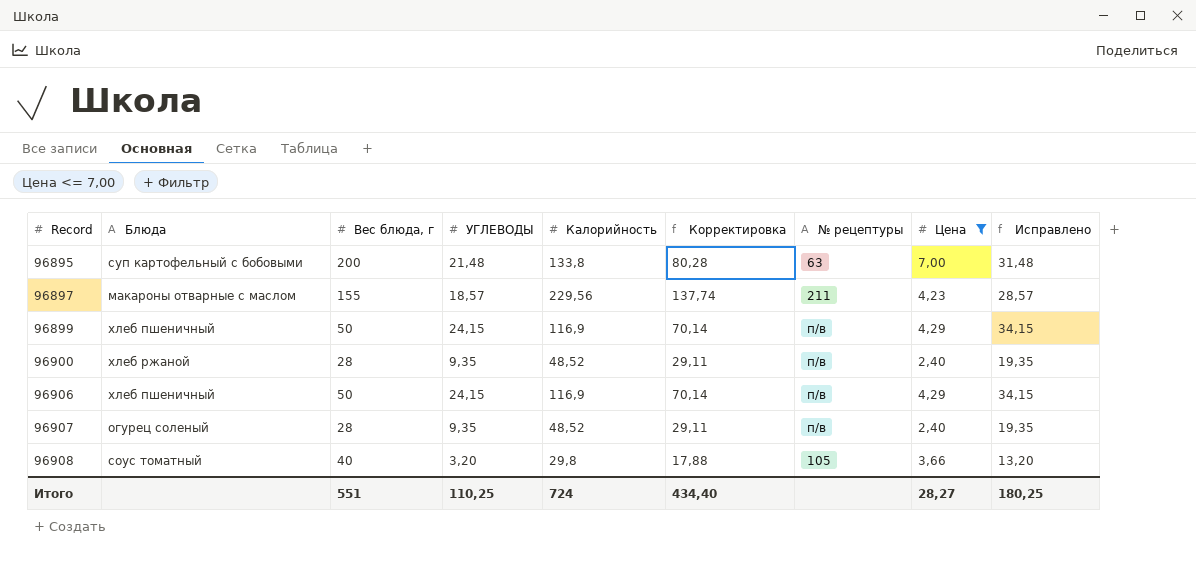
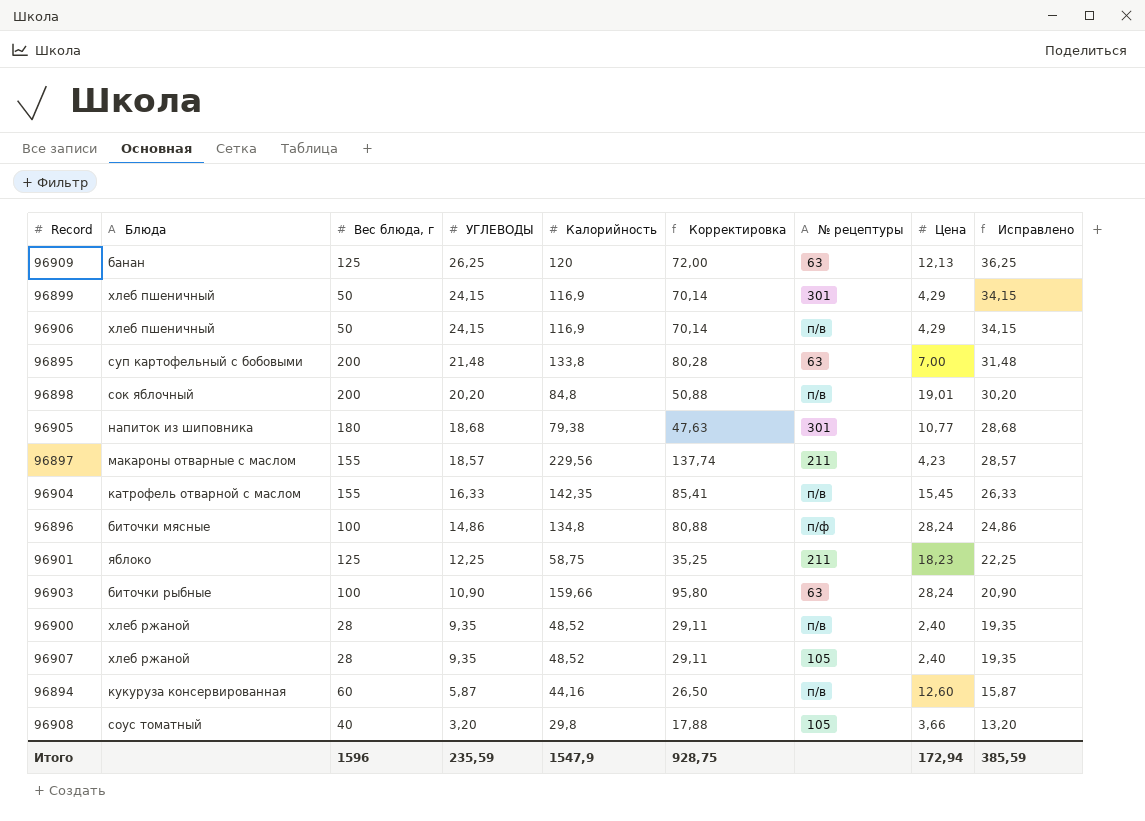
filter: Цена <= 7,00 -> none
row order: Record ascending -> УГЛЕВОДЫ descending
96899 | № рецептуры: п/в -> 301
96907 | Блюда: огурец соленый -> хлеб ржаной
96907 | № рецептуры: п/в -> 105
Итого | Вес блюда, г: 551 -> 1596
Итого | УГЛЕВОДЫ: 110,25 -> 235,59
Итого | Калорийность: 724 -> 1547,9
Итого | Корректировка: 434,40 -> 928,75
Итого | Цена: 28,27 -> 172,94
Итого | Исправлено: 180,25 -> 385,59

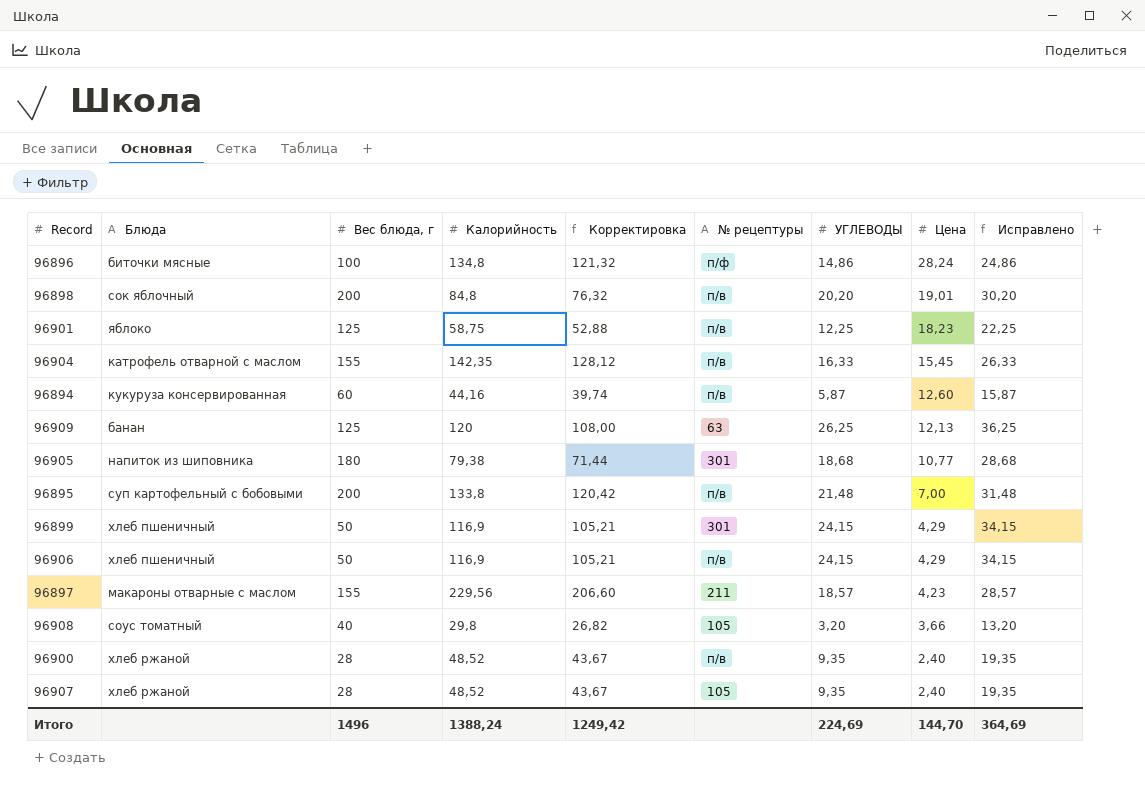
row order: УГЛЕВОДЫ descending -> Цена descending
column Корректировка | formula: [Калорийность] * 0,6 -> [Калорийность] * 0,9
column УГЛЕВОДЫ | position: 4 -> 7
row 96903: биточки рыбные | 100 | 10,90 | 159,66 | 95,80 | 63 | 28,24 | 20,90 -> none
96901 | № рецептуры: 211 -> п/в
96895 | № рецептуры: 63 -> п/в
Итого | Вес блюда, г: 1596 -> 1496
Итого | Калорийность: 1547,9 -> 1388,24
Итого | Корректировка: 928,75 -> 1249,42
Итого | УГЛЕВОДЫ: 235,59 -> 224,69
Итого | Цена: 172,94 -> 144,70
Итого | Исправлено: 385,59 -> 364,69

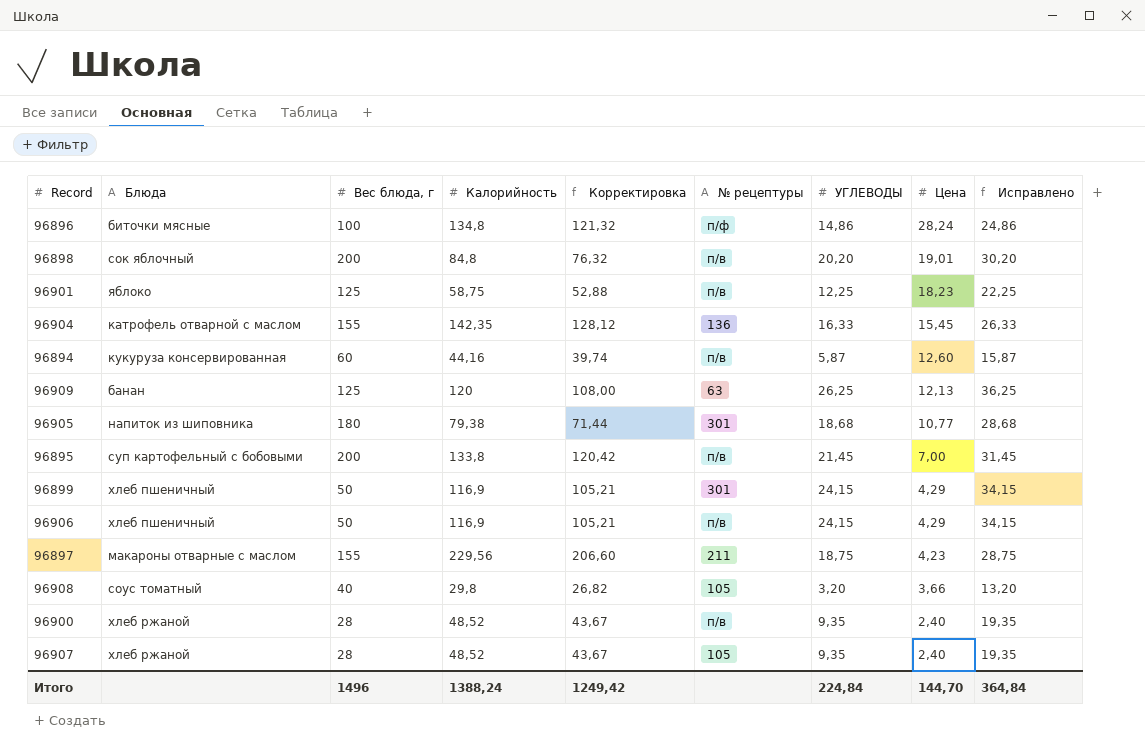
96904 | № рецептуры: п/в -> 136
96895 | УГЛЕВОДЫ: 21,48 -> 21,45
96895 | Исправлено: 31,48 -> 31,45
96897 | УГЛЕВОДЫ: 18,57 -> 18,75
96897 | Исправлено: 28,57 -> 28,75
Итого | УГЛЕВОДЫ: 224,69 -> 224,84
Итого | Исправлено: 364,69 -> 364,84

